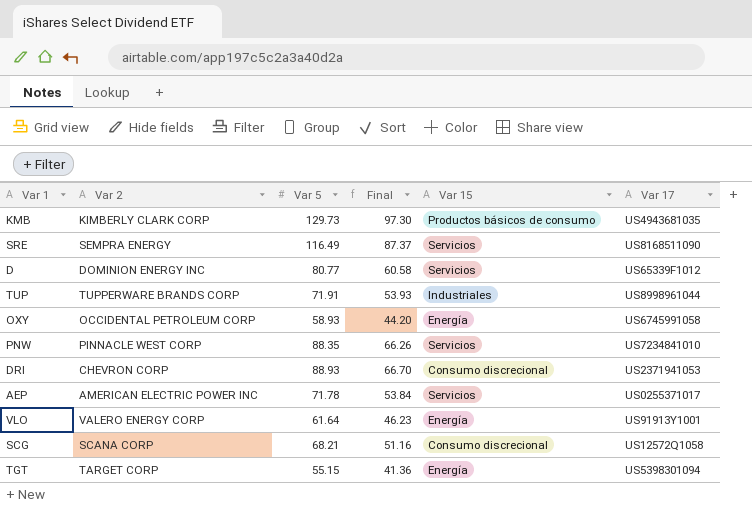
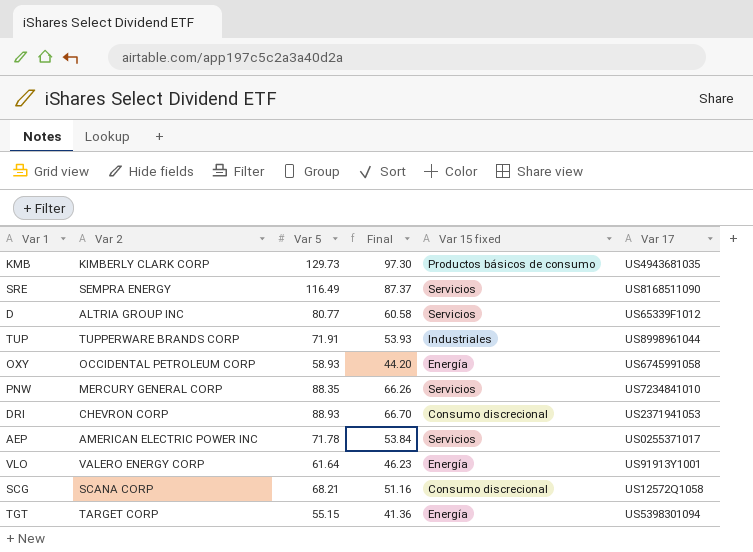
column name: Var 15 -> Var 15 fixed
D | Var 2: DOMINION ENERGY INC -> ALTRIA GROUP INC
PNW | Var 2: PINNACLE WEST CORP -> MERCURY GENERAL CORP

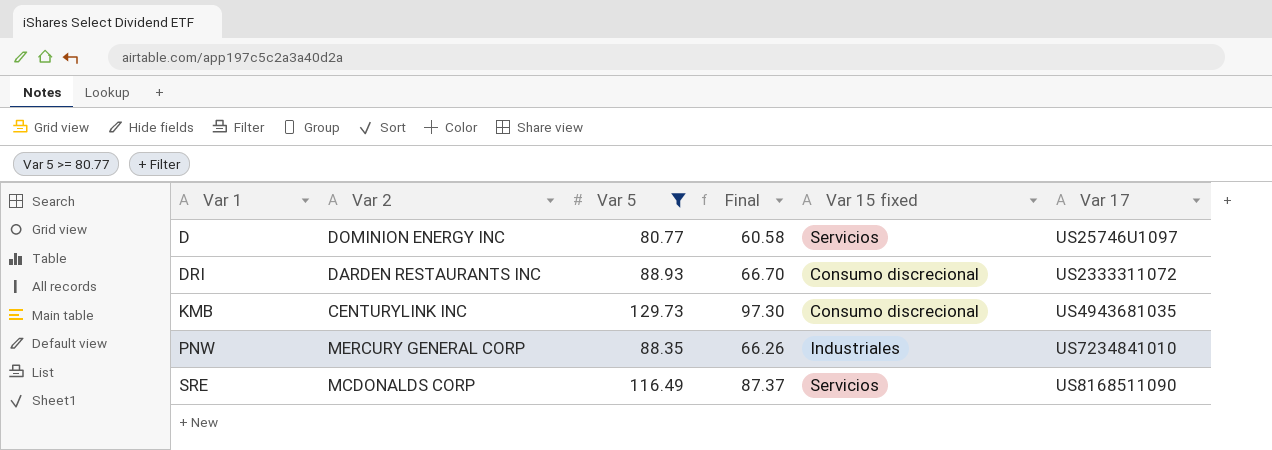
filter: none -> Var 5 >= 80.77
row order: none -> Var 1 ascending
D | Var 2: ALTRIA GROUP INC -> DOMINION ENERGY INC
D | Var 17: US65339F1012 -> US25746U1097
DRI | Var 2: CHEVRON CORP -> DARDEN RESTAURANTS INC
DRI | Var 17: US2371941053 -> US2333311072
KMB | Var 2: KIMBERLY CLARK CORP -> CENTURYLINK INC
KMB | Var 15 fixed: Productos básicos de consumo -> Consumo discrecional
PNW | Var 15 fixed: Servicios -> Industriales
SRE | Var 2: SEMPRA ENERGY -> MCDONALDS CORP

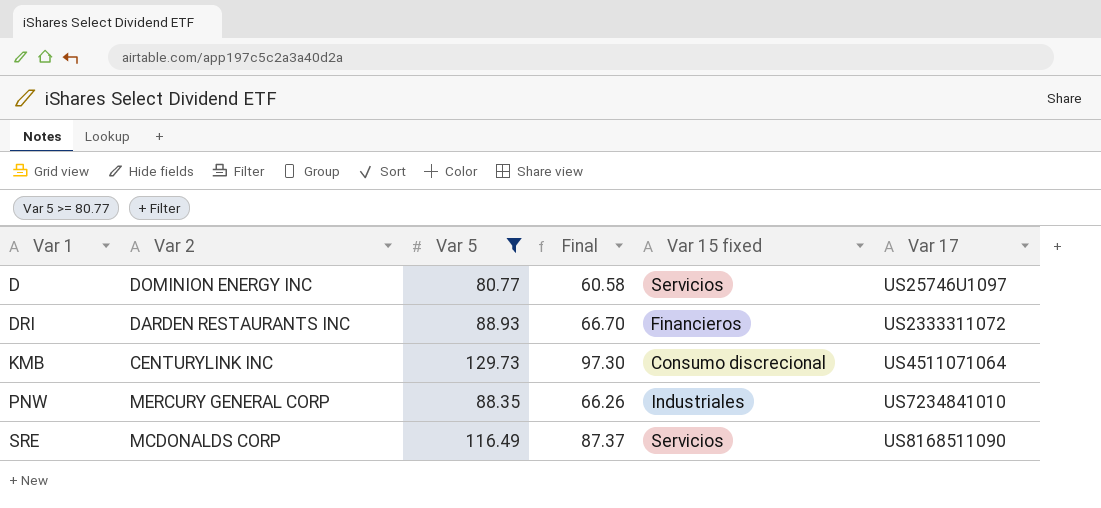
DRI | Var 15 fixed: Consumo discrecional -> Financieros
KMB | Var 17: US4943681035 -> US4511071064

